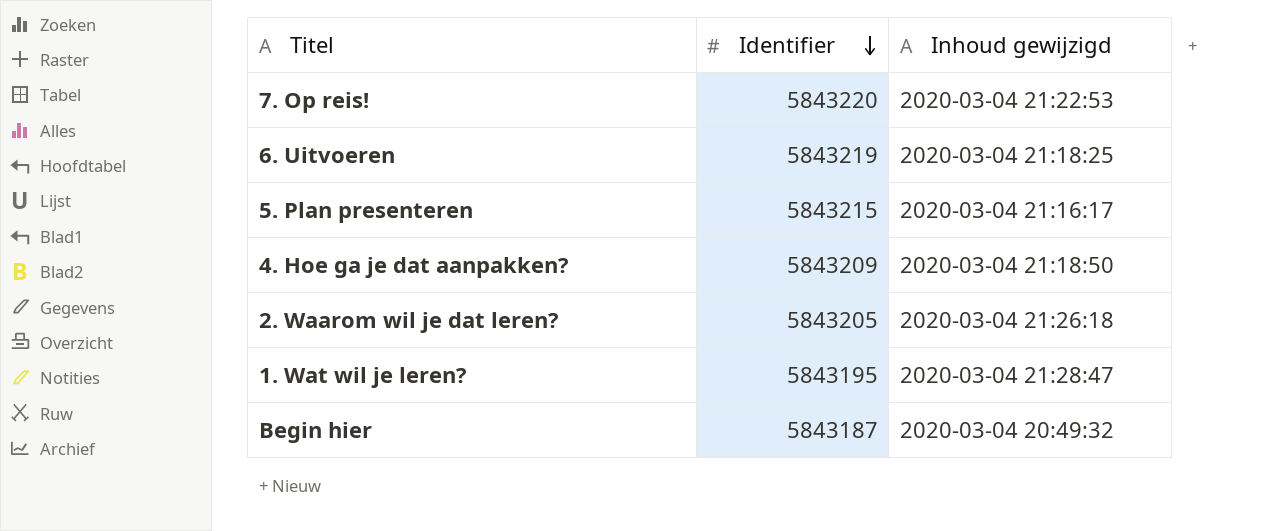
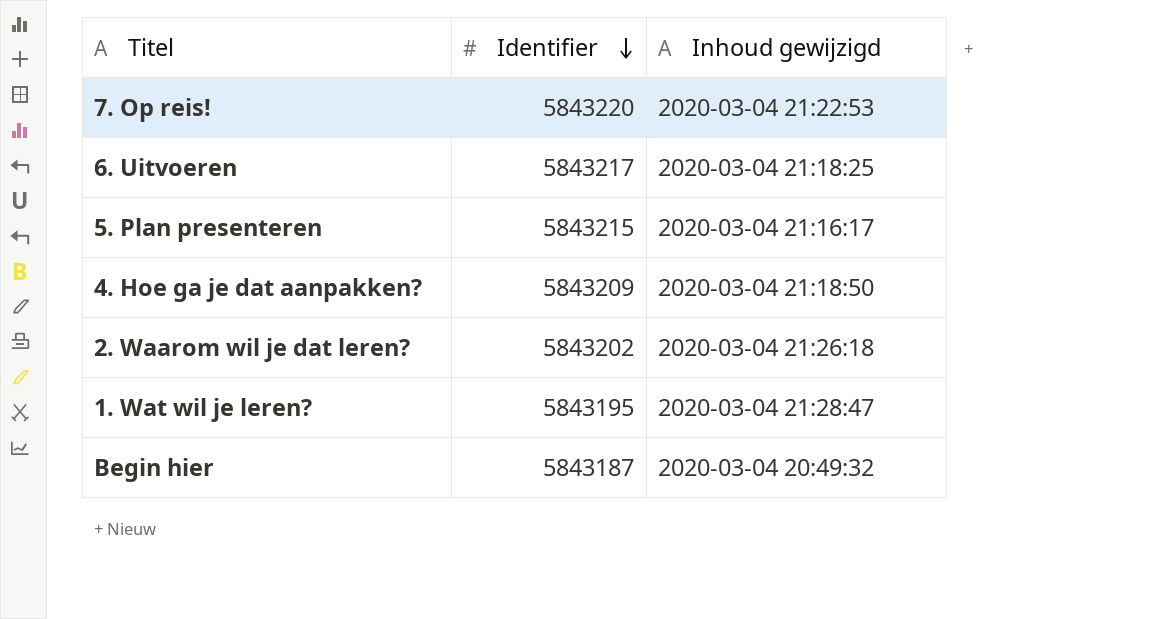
6. Uitvoeren | Identifier: 5843219 -> 5843217
2. Waarom wil je dat leren? | Identifier: 5843205 -> 5843202

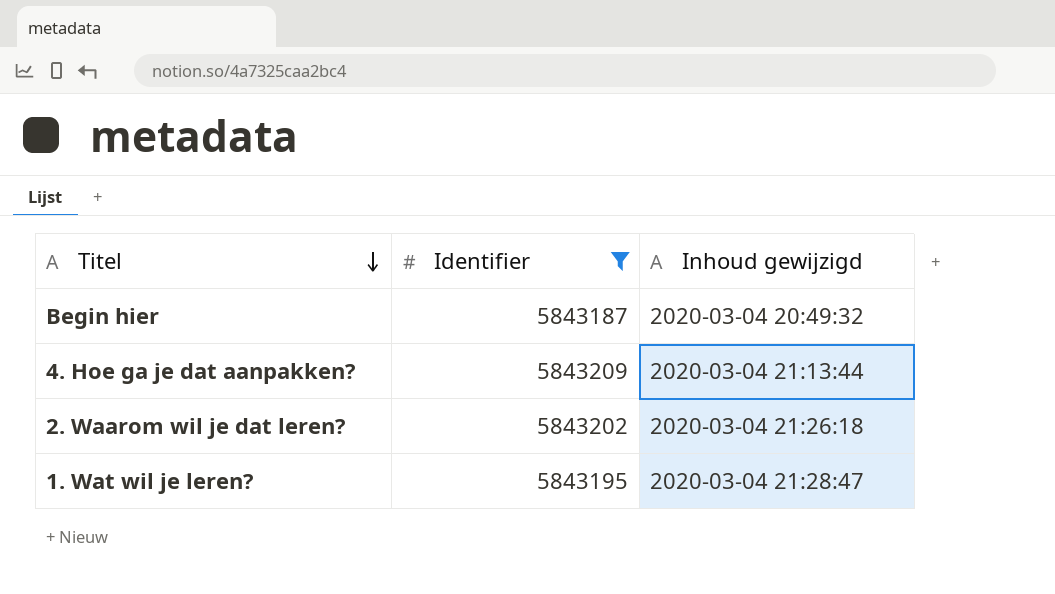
filter: none -> Identifier <= 5843209
row order: Identifier descending -> Titel descending
4. Hoe ga je dat aanpakken? | Inhoud gewijzigd: 2020-03-04 21:18:50 -> 2020-03-04 21:13:44

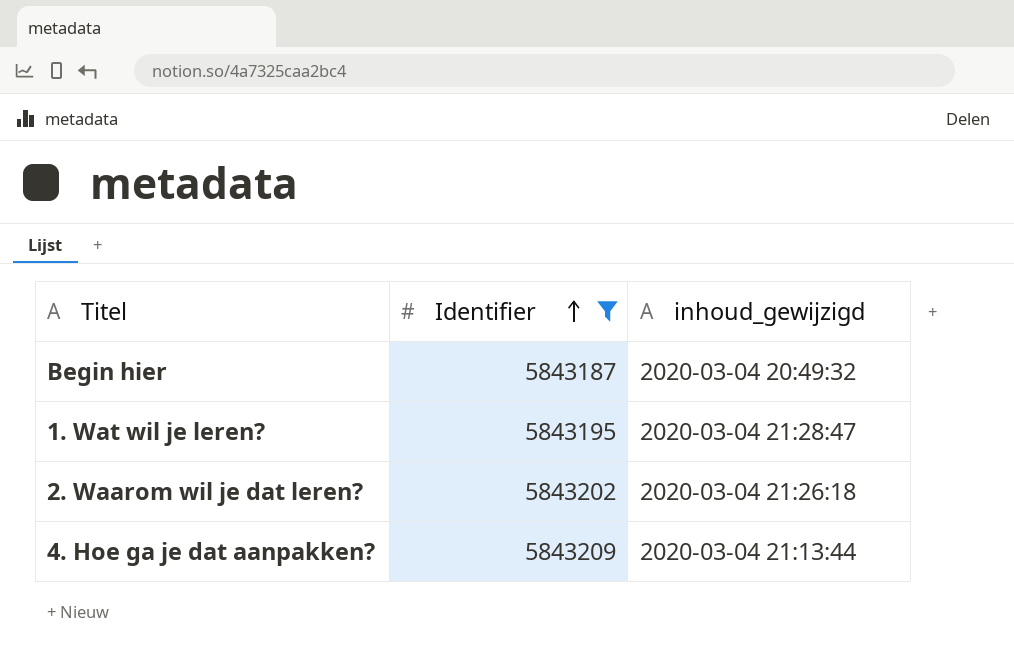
row order: Titel descending -> Identifier ascending
column name: Inhoud gewijzigd -> inhoud_gewijzigd

